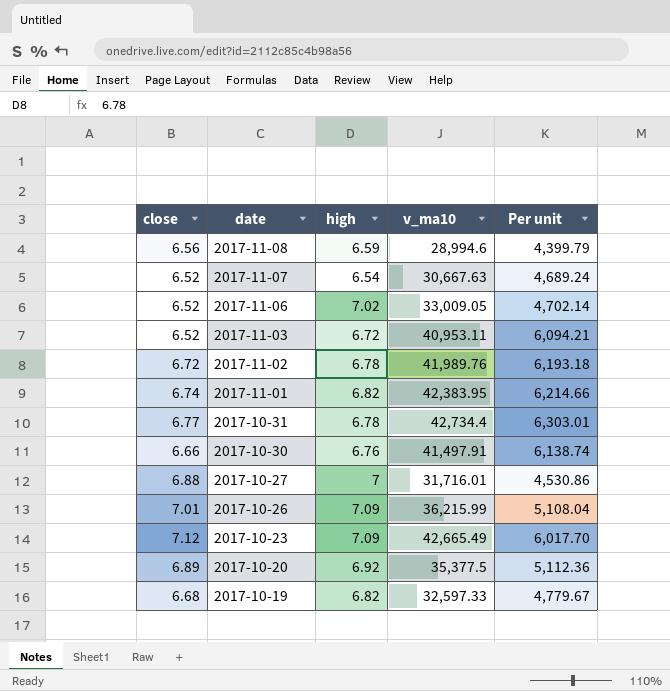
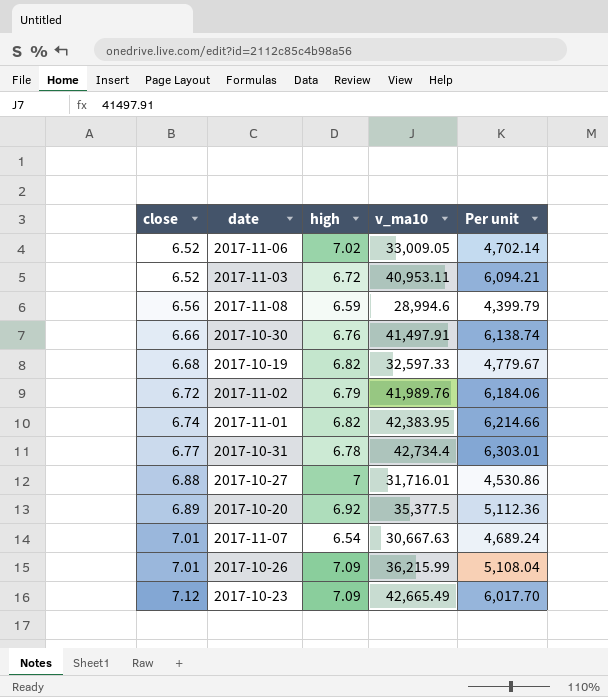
row order: date descending -> close ascending
2017-11-02 | high: 6.78 -> 6.79
2017-11-02 | Per unit: 6,193.18 -> 6,184.06
2017-11-07 | close: 6.52 -> 7.01

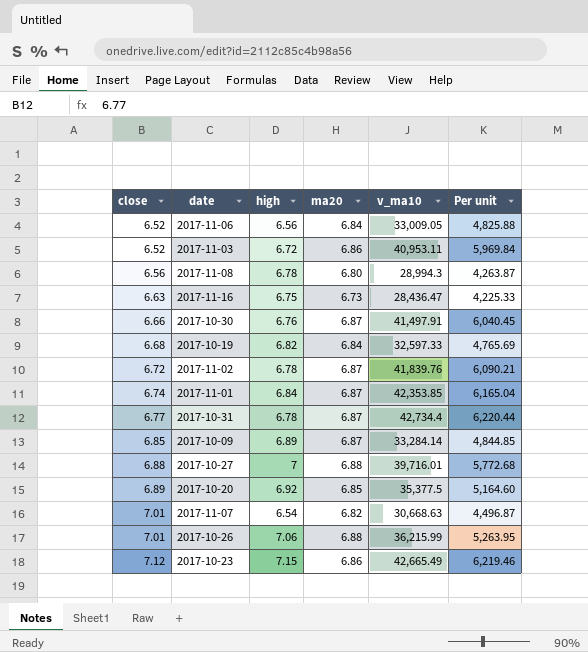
column ma20 | position: none -> 4
column Per unit | formula: [v_ma10] / [high] -> [v_ma10] / [ma20]
2017-11-06 | high: 7.02 -> 6.56
2017-11-08 | high: 6.59 -> 6.78
2017-11-08 | v_ma10: 28,994.6 -> 28,994.3
row 2017-11-16: none -> 6.63 | 6.75 | 6.73 | 28,436.47 | 4,225.33
2017-11-02 | high: 6.79 -> 6.78
2017-11-02 | v_ma10: 41,989.76 -> 41,839.76
2017-11-01 | high: 6.82 -> 6.84
2017-11-01 | v_ma10: 42,383.95 -> 42,353.85
row 2017-10-09: none -> 6.85 | 6.89 | 6.87 | 33,284.14 | 4,844.85
2017-10-27 | v_ma10: 31,716.01 -> 39,716.01
2017-11-07 | v_ma10: 30,667.63 -> 30,668.63
2017-10-26 | high: 7.09 -> 7.06
2017-10-23 | high: 7.09 -> 7.15

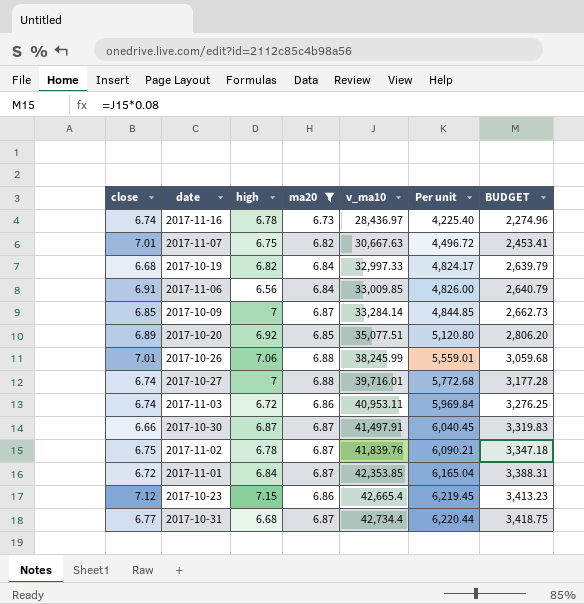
filter: none -> ma20 != 6.80
row order: close ascending -> v_ma10 ascending
column BUDGET | formula: none -> [v_ma10] * 0.08
2017-11-16 | close: 6.63 -> 6.74
2017-11-16 | high: 6.75 -> 6.78
2017-11-16 | v_ma10: 28,436.47 -> 28,436.97
2017-11-16 | Per unit: 4,225.33 -> 4,225.40
2017-11-07 | high: 6.54 -> 6.75
2017-11-07 | v_ma10: 30,668.63 -> 30,667.63
2017-11-07 | Per unit: 4,496.87 -> 4,496.72
2017-10-19 | v_ma10: 32,597.33 -> 32,997.33
2017-10-19 | Per unit: 4,765.69 -> 4,824.17
2017-11-06 | close: 6.52 -> 6.91
2017-11-06 | v_ma10: 33,009.05 -> 33,009.85
2017-11-06 | Per unit: 4,825.88 -> 4,826.00
2017-10-09 | high: 6.89 -> 7
2017-10-20 | v_ma10: 35,377.5 -> 35,077.51
2017-10-20 | Per unit: 5,164.60 -> 5,120.80
2017-10-26 | v_ma10: 36,215.99 -> 38,245.99
2017-10-26 | Per unit: 5,263.95 -> 5,559.01
2017-10-27 | close: 6.88 -> 6.74
2017-11-03 | close: 6.52 -> 6.74
2017-10-30 | high: 6.76 -> 6.87
2017-11-02 | close: 6.72 -> 6.75
2017-11-01 | close: 6.74 -> 6.72
2017-10-23 | v_ma10: 42,665.49 -> 42,665.4
2017-10-23 | Per unit: 6,219.46 -> 6,219.45
2017-10-31 | high: 6.78 -> 6.68

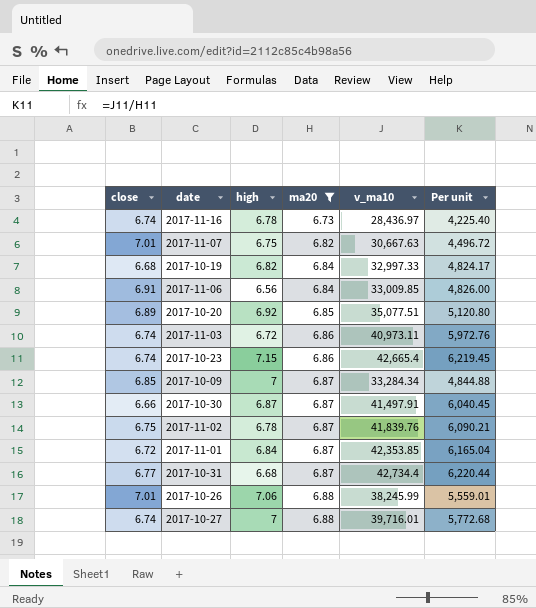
row order: v_ma10 ascending -> ma20 ascending
column BUDGET | formula: [v_ma10] * 0.08 -> none
2017-11-03 | v_ma10: 40,953.11 -> 40,973.11
2017-11-03 | Per unit: 5,969.84 -> 5,972.76
2017-10-23 | close: 7.12 -> 6.74
2017-10-09 | v_ma10: 33,284.14 -> 33,284.34
2017-10-09 | Per unit: 4,844.85 -> 4,844.88

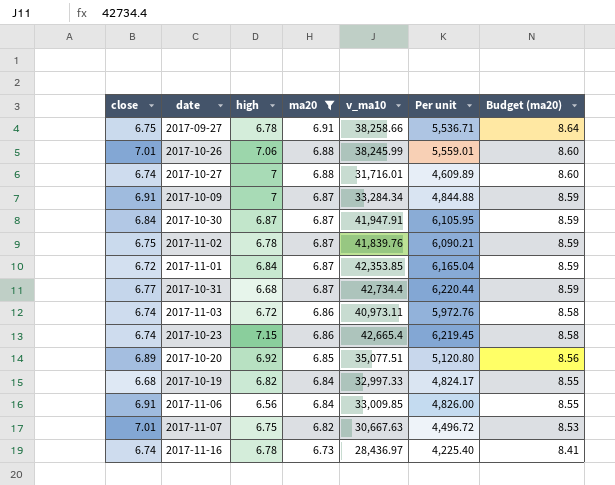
row order: ma20 ascending -> ma20 descending
column Budget (ma20) | formula: none -> [ma20] * 1.25
row 2017-09-27: none -> 6.75 | 6.78 | 6.91 | 38,258.66 | 5,536.71 | 8.64
2017-10-27 | v_ma10: 39,716.01 -> 31,716.01
2017-10-27 | Per unit: 5,772.68 -> 4,609.89
2017-10-09 | close: 6.85 -> 6.91
2017-10-30 | close: 6.66 -> 6.84
2017-10-30 | v_ma10: 41,497.91 -> 41,947.91
2017-10-30 | Per unit: 6,040.45 -> 6,105.95

